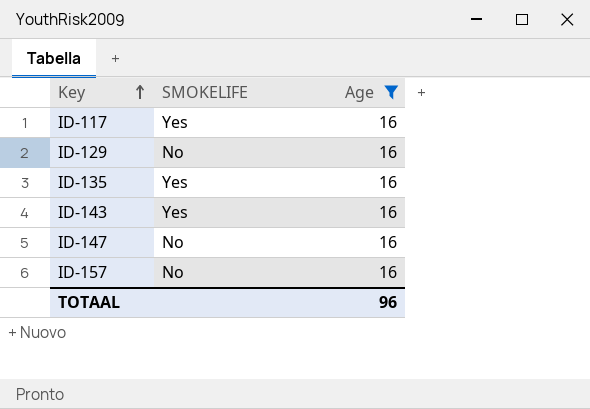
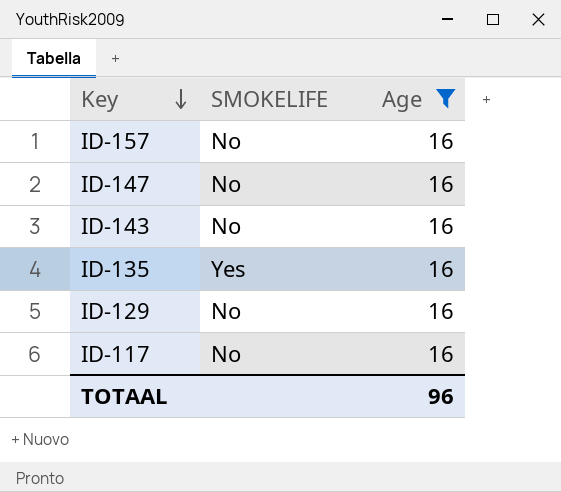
row order: Key ascending -> Key descending
ID-143 | SMOKELIFE: Yes -> No
ID-117 | SMOKELIFE: Yes -> No

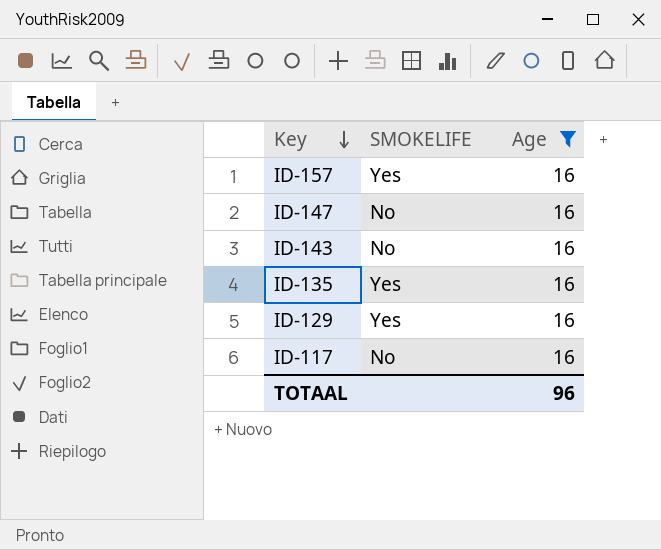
ID-157 | SMOKELIFE: No -> Yes
ID-129 | SMOKELIFE: No -> Yes

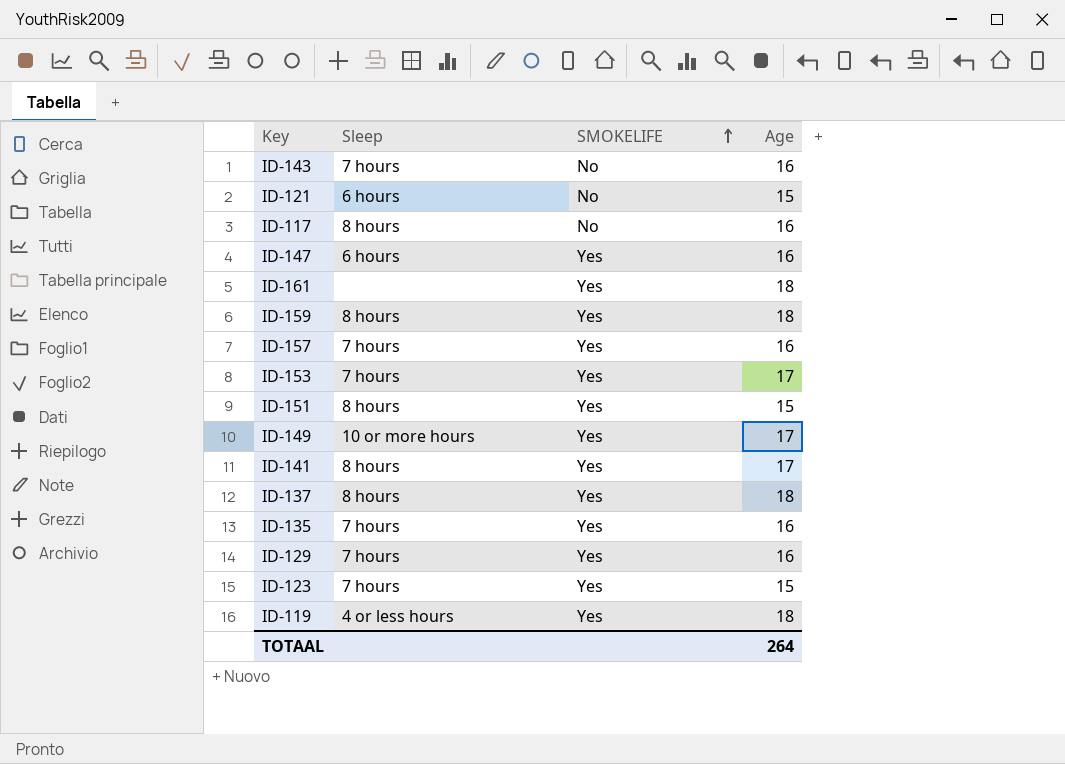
filter: Age = 16 -> none
row order: Key descending -> SMOKELIFE ascending
column Sleep | position: none -> 2
ID-147 | SMOKELIFE: No -> Yes
TOTAAL | Age: 96 -> 264

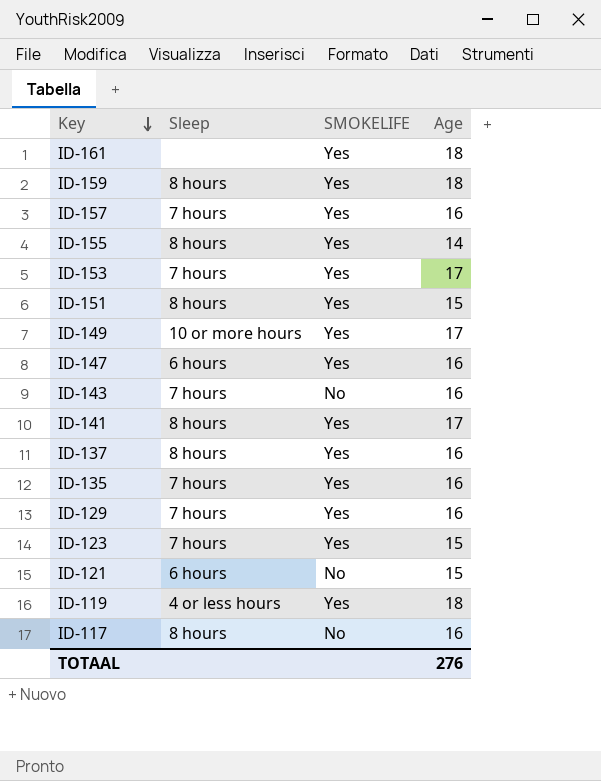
row order: SMOKELIFE ascending -> Key descending
row ID-155: none -> 8 hours | Yes | 14
ID-137 | Age: 18 -> 16
TOTAAL | Age: 264 -> 276

